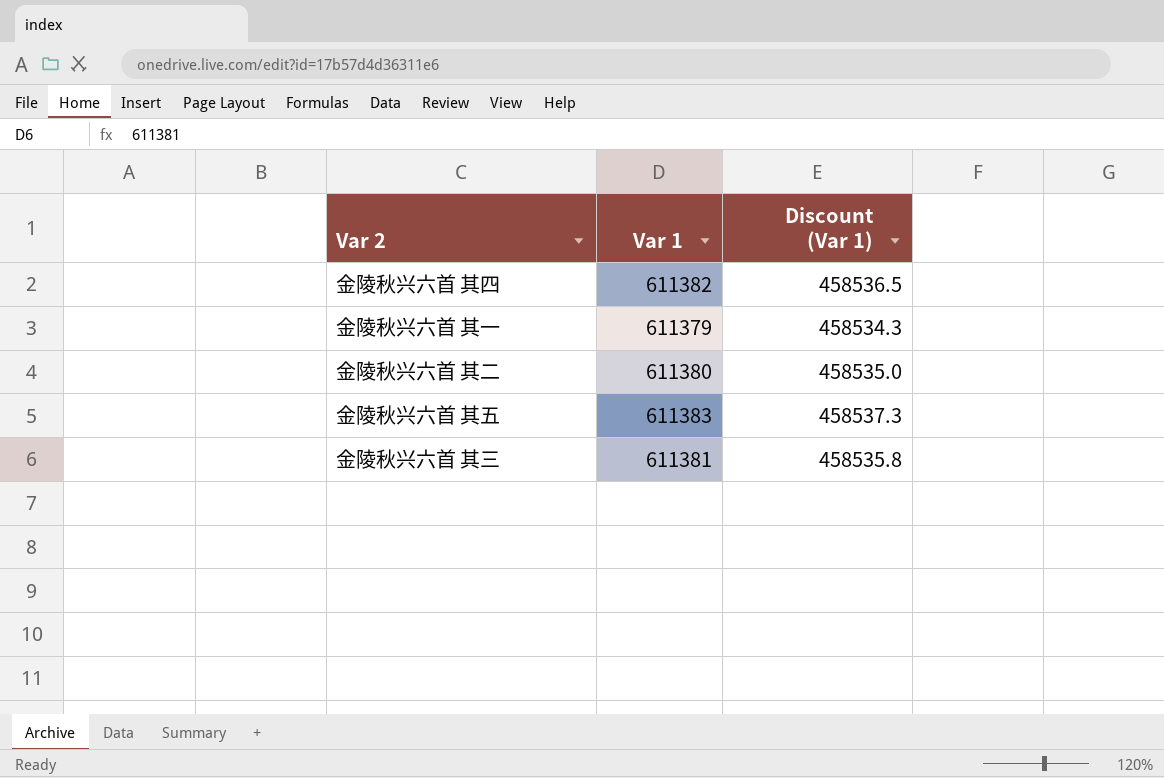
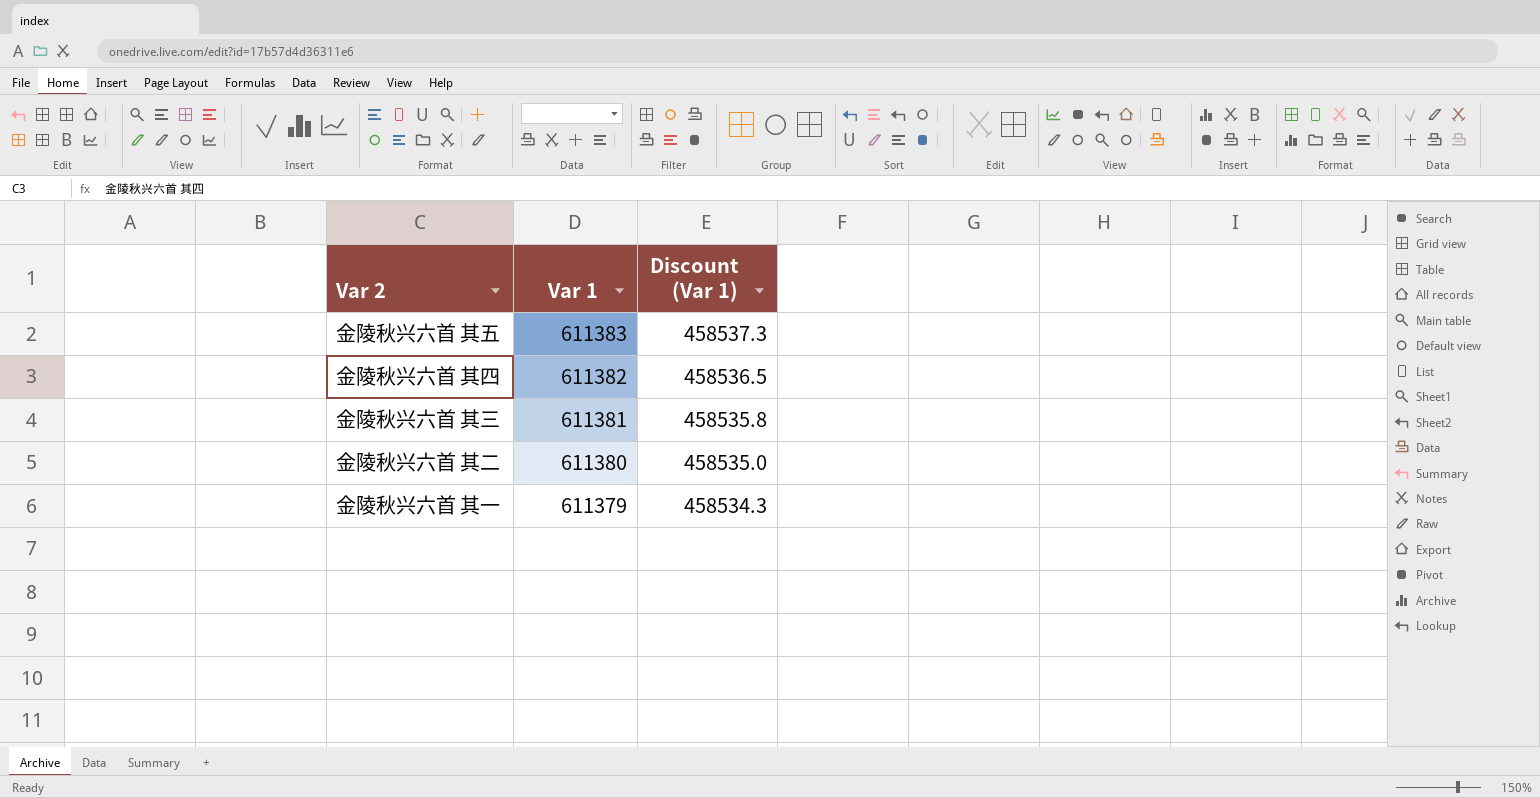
row order: none -> Var 1 descending

